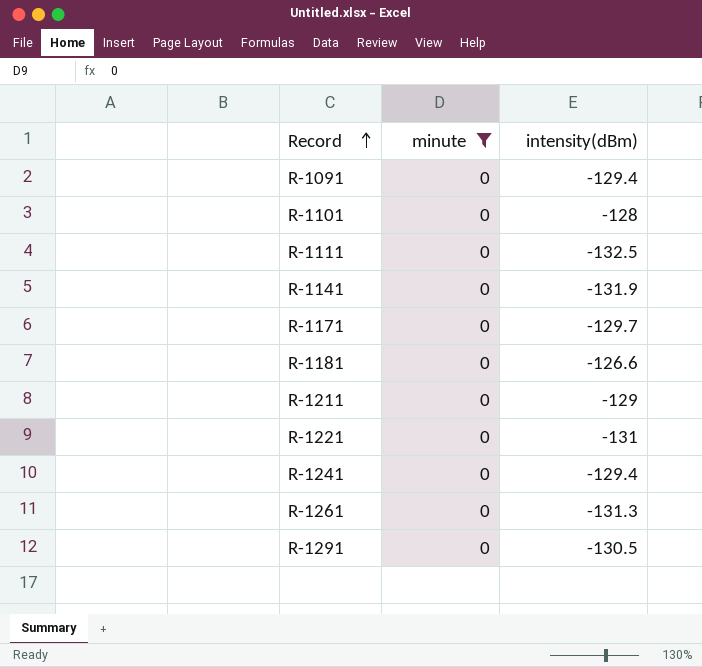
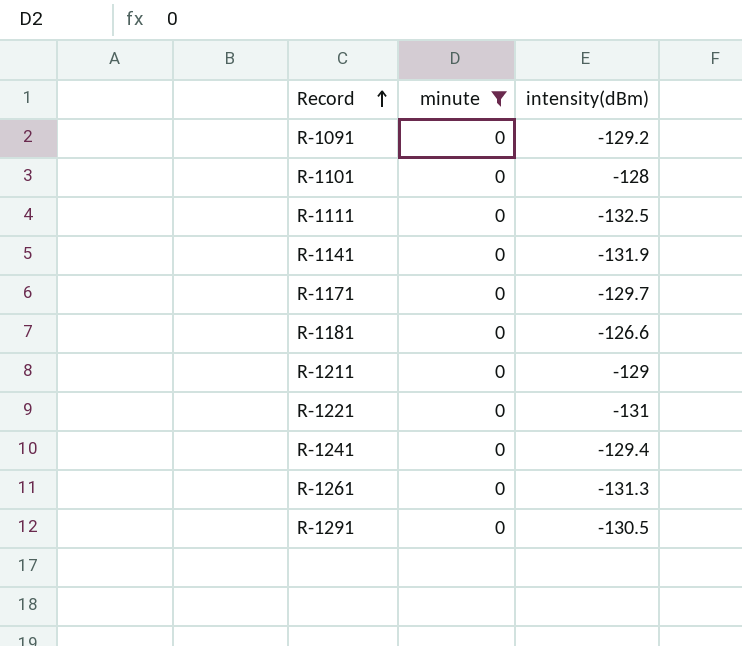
R-1091 | intensity(dBm): -129.4 -> -129.2

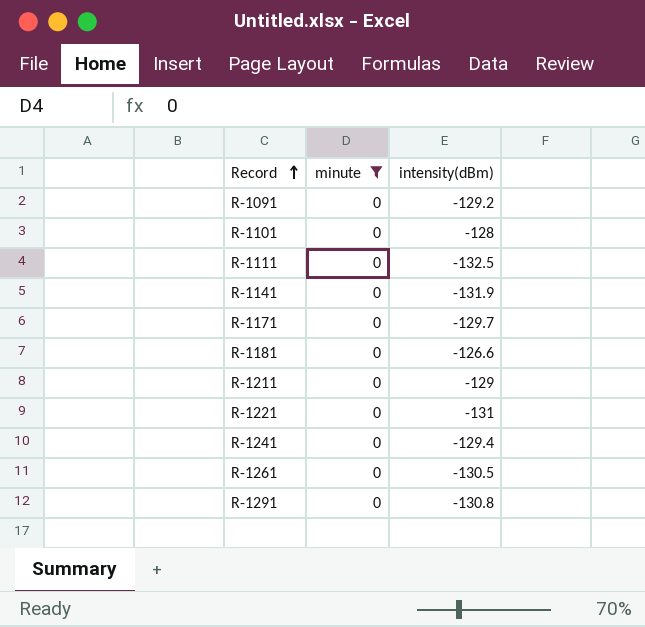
R-1261 | intensity(dBm): -131.3 -> -130.5
R-1291 | intensity(dBm): -130.5 -> -130.8

